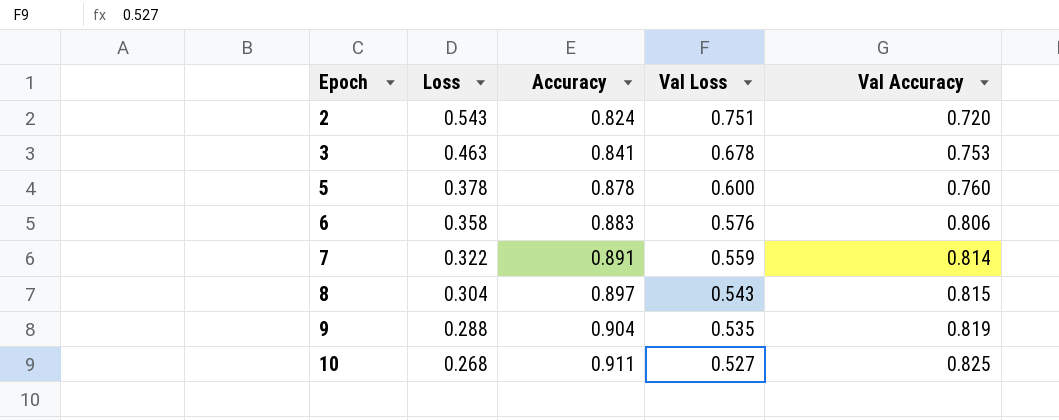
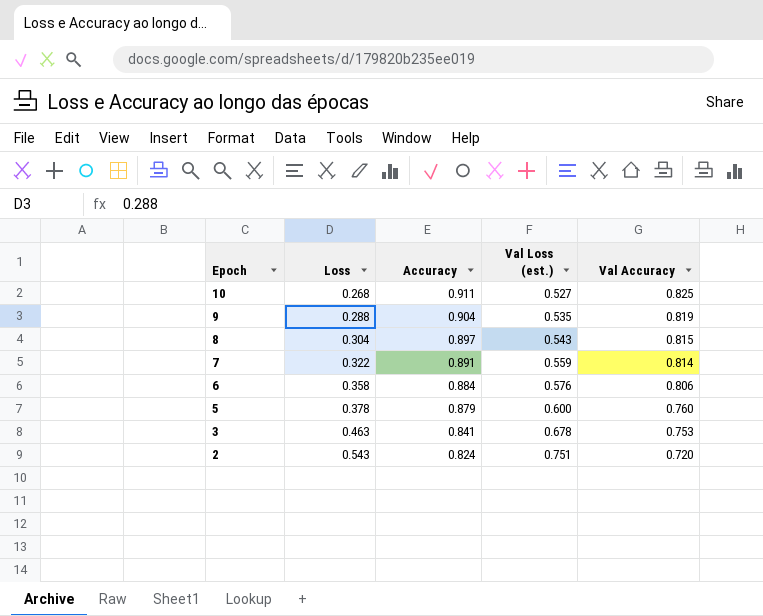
row order: Epoch ascending -> Epoch descending
column name: Val Loss -> Val Loss (est.)
6 | Accuracy: 0.883 -> 0.884
5 | Accuracy: 0.878 -> 0.879

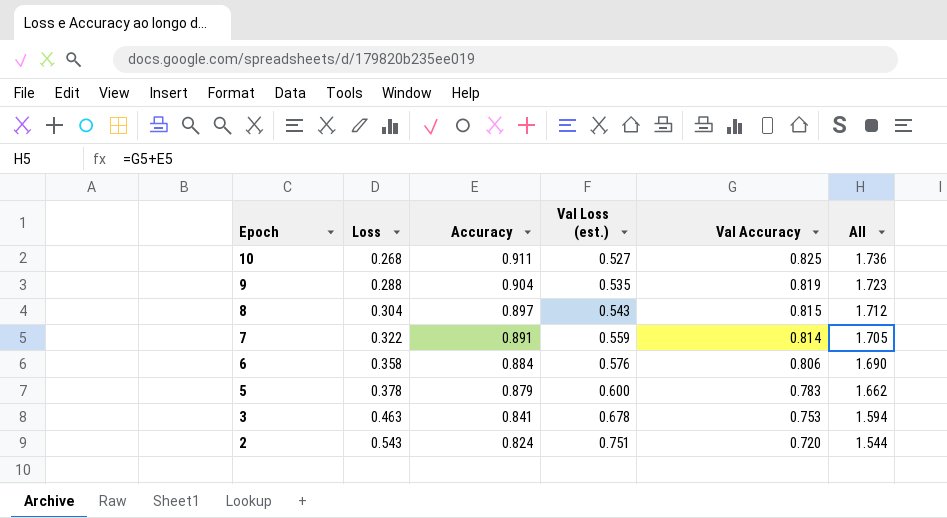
column All | formula: none -> [Accuracy] + [Val Accuracy]
5 | Val Accuracy: 0.760 -> 0.783

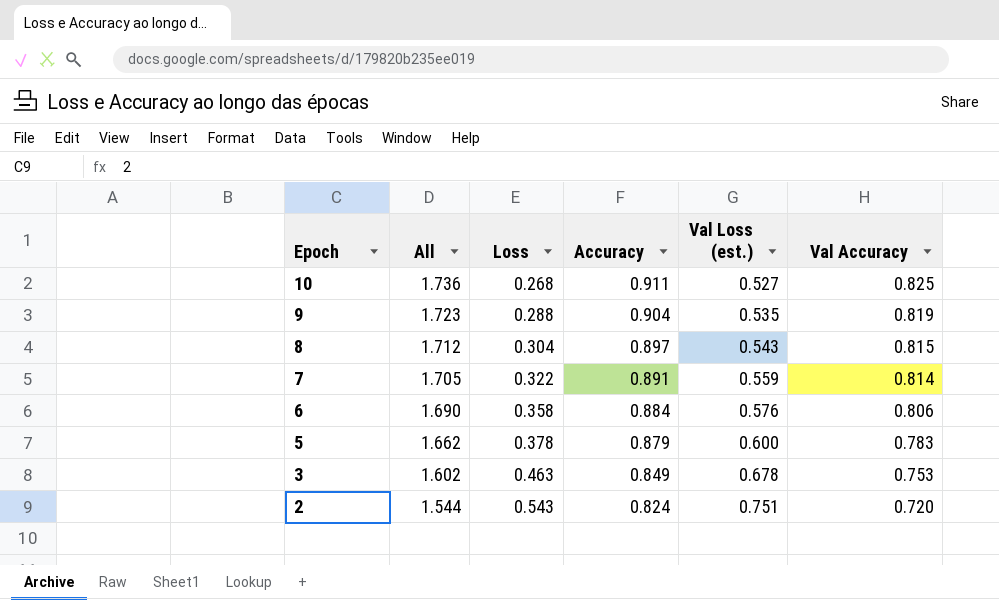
column All | position: 6 -> 2
3 | All: 1.594 -> 1.602
3 | Accuracy: 0.841 -> 0.849

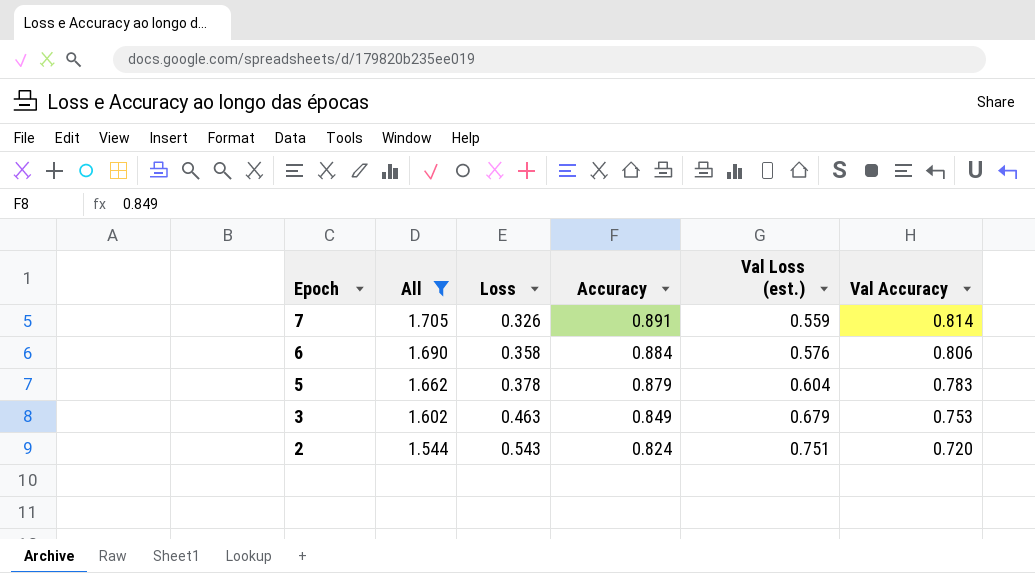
filter: none -> All <= 1.705
7 | Loss: 0.322 -> 0.326
5 | Val Loss (est.): 0.600 -> 0.604
3 | Val Loss (est.): 0.678 -> 0.679

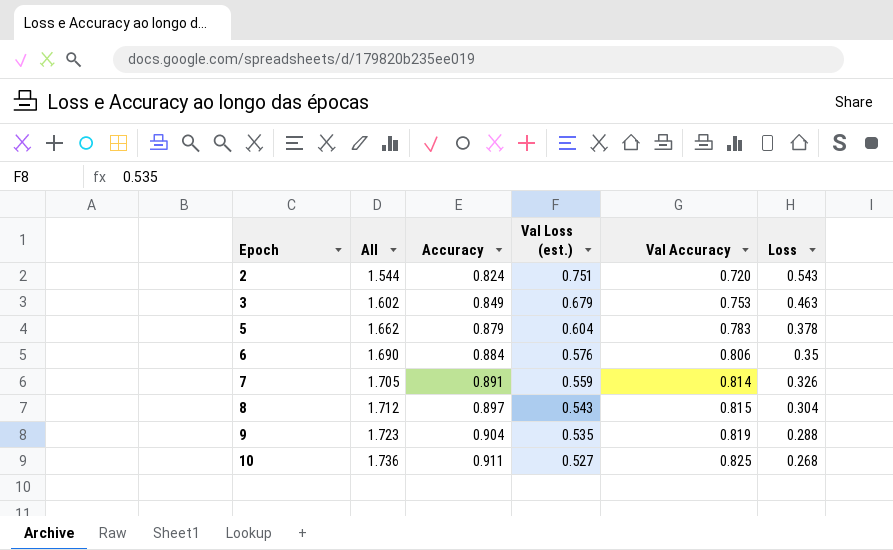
filter: All <= 1.705 -> none
row order: Epoch descending -> Epoch ascending
column Loss | position: 3 -> 6
6 | Loss: 0.358 -> 0.35

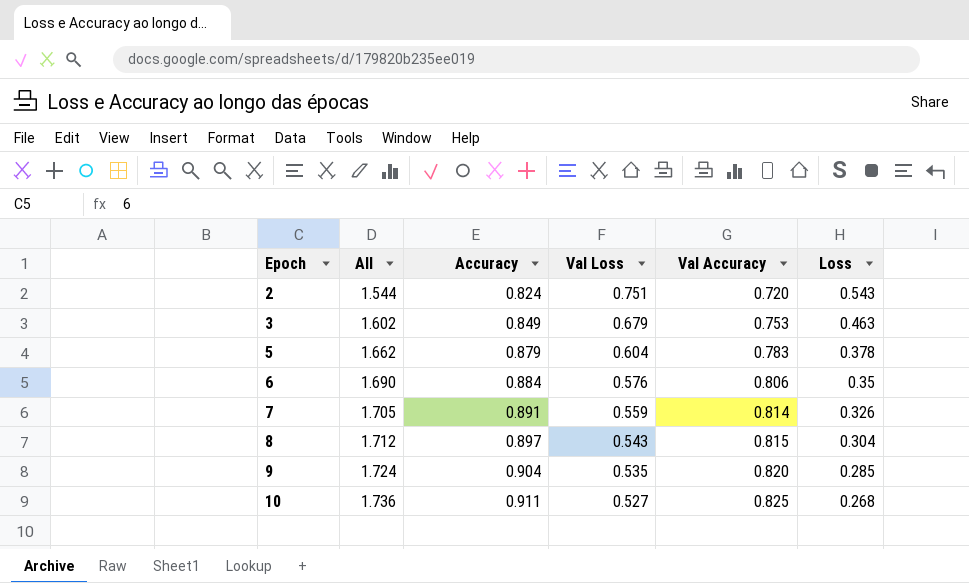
column name: Val Loss (est.) -> Val Loss
9 | All: 1.723 -> 1.724
9 | Val Accuracy: 0.819 -> 0.820
9 | Loss: 0.288 -> 0.285

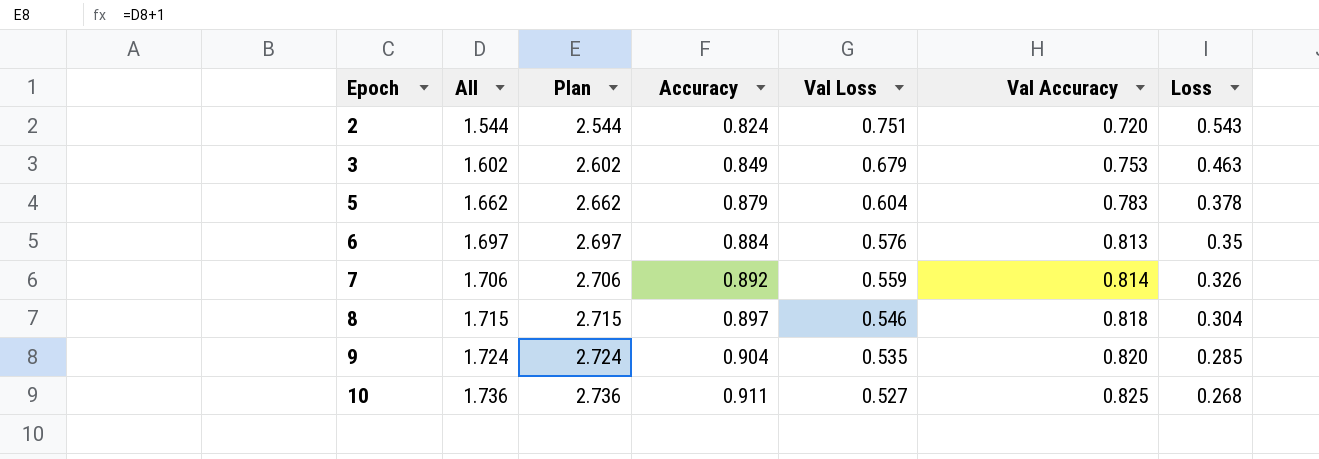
column Plan | formula: none -> [All] + 1
6 | All: 1.690 -> 1.697
6 | Val Accuracy: 0.806 -> 0.813
7 | All: 1.705 -> 1.706
7 | Accuracy: 0.891 -> 0.892
8 | All: 1.712 -> 1.715
8 | Val Loss: 0.543 -> 0.546
8 | Val Accuracy: 0.815 -> 0.818

